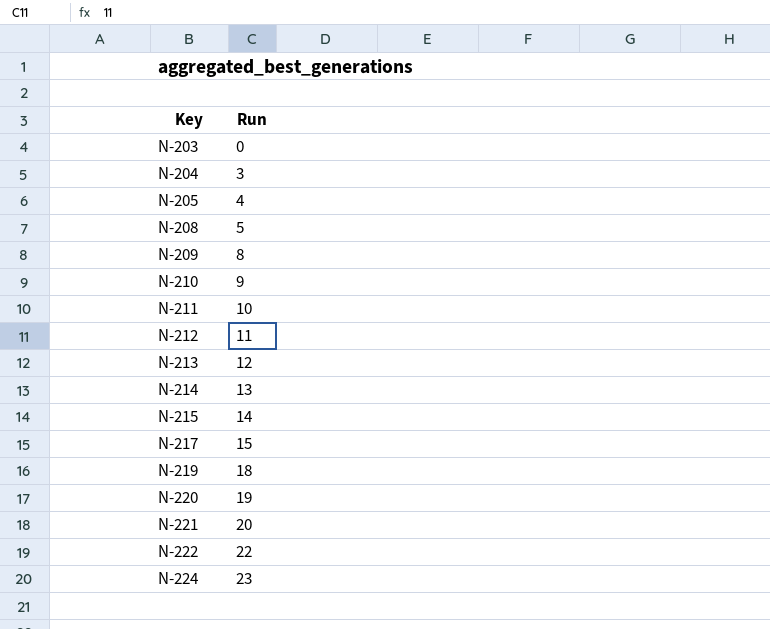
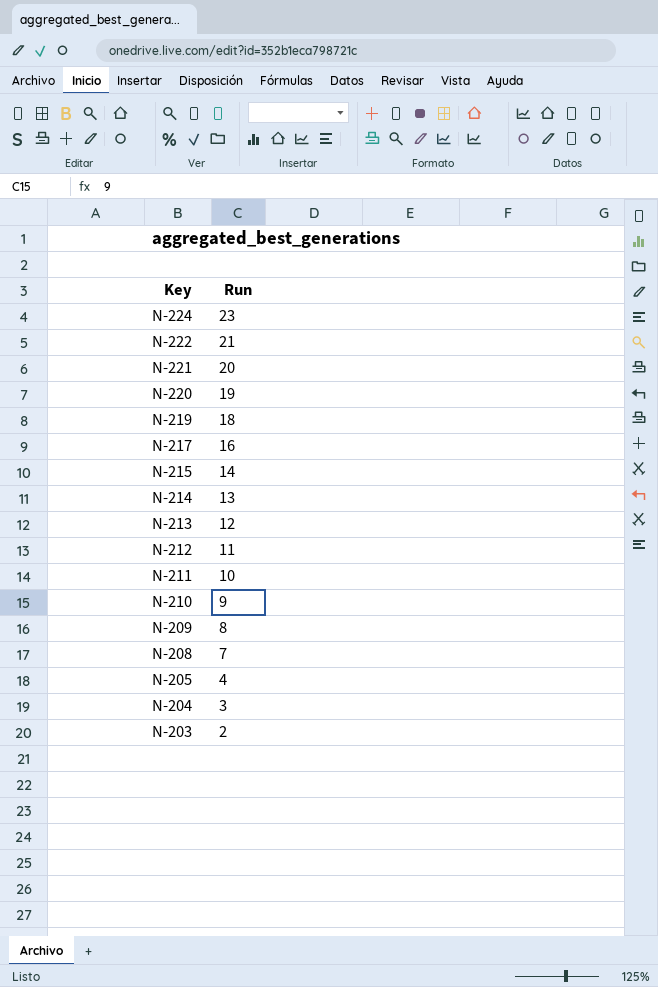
row order: Key ascending -> Key descending
N-222 | Run: 22 -> 21
N-217 | Run: 15 -> 16
N-208 | Run: 5 -> 7
N-203 | Run: 0 -> 2

